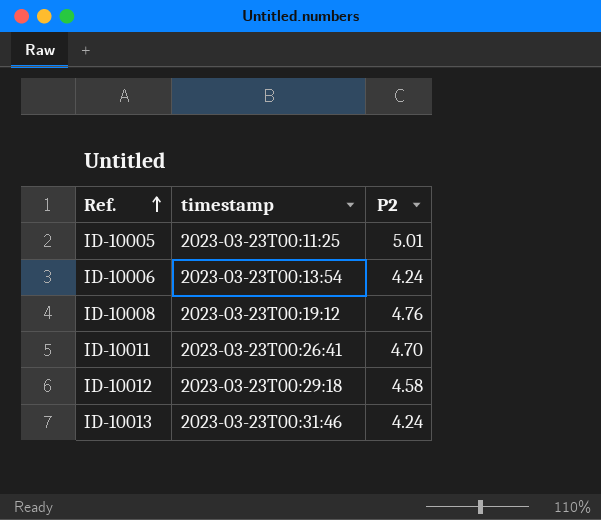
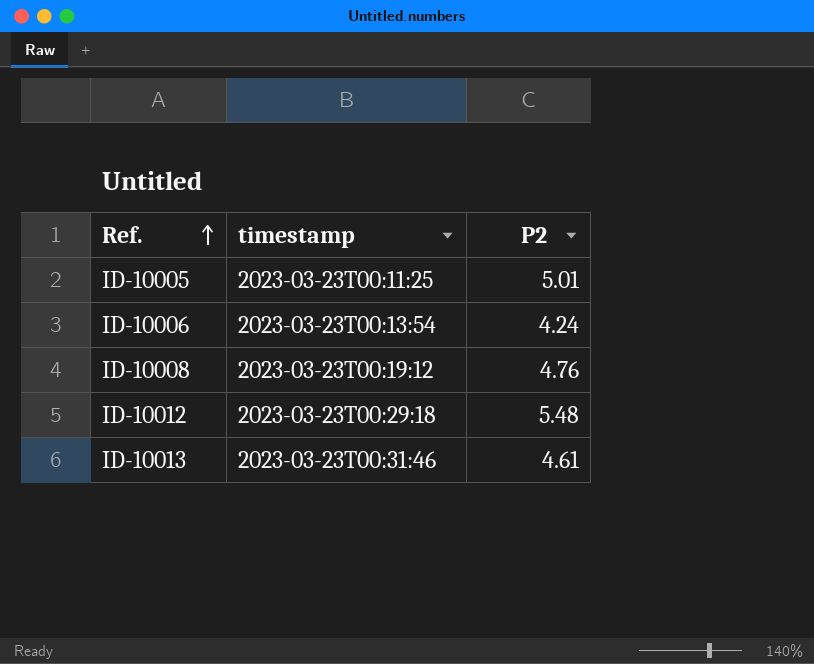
row ID-10011: 2023-03-23T00:26:41 | 4.70 -> none
ID-10012 | P2: 4.58 -> 5.48
ID-10013 | P2: 4.24 -> 4.61

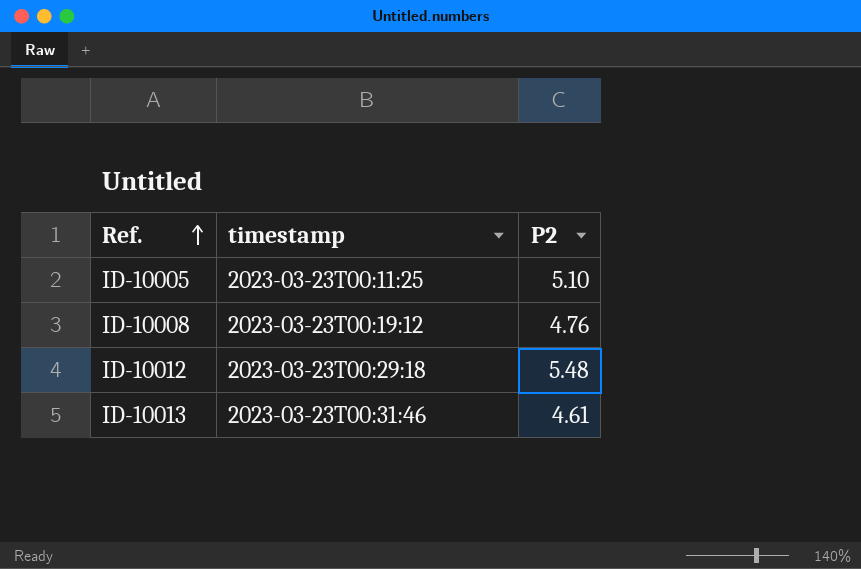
row ID-10006: 2023-03-23T00:13:54 | 4.24 -> none
ID-10005 | P2: 5.01 -> 5.10

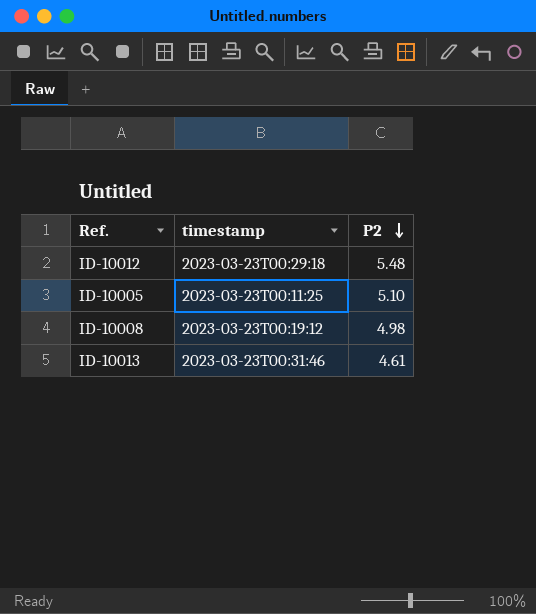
row order: Ref. ascending -> P2 descending
ID-10008 | P2: 4.76 -> 4.98

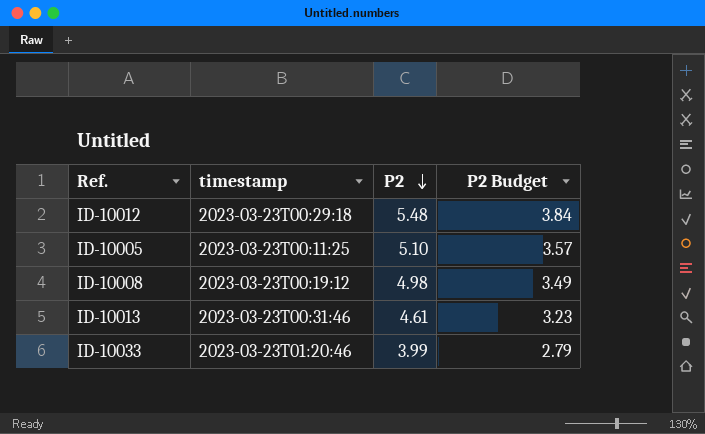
column P2 Budget | formula: none -> [P2] * 0.7
row ID-10033: none -> 2023-03-23T01:20:46 | 3.99 | 2.79

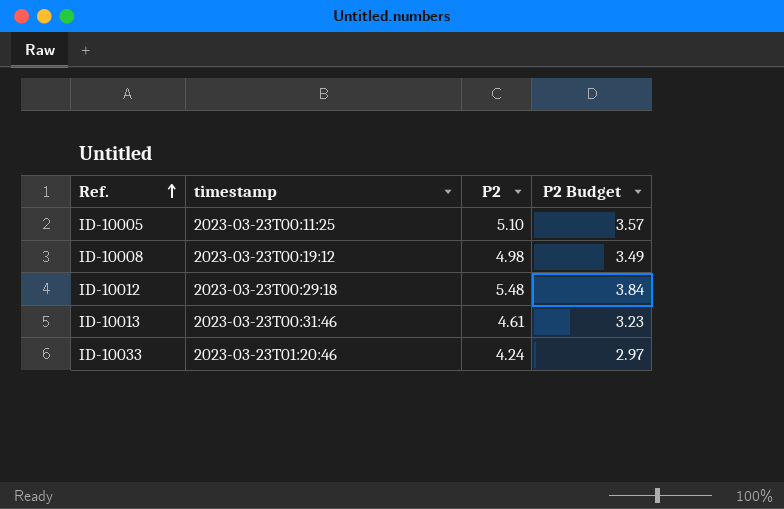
row order: P2 descending -> Ref. ascending
ID-10033 | P2: 3.99 -> 4.24
ID-10033 | P2 Budget: 2.79 -> 2.97

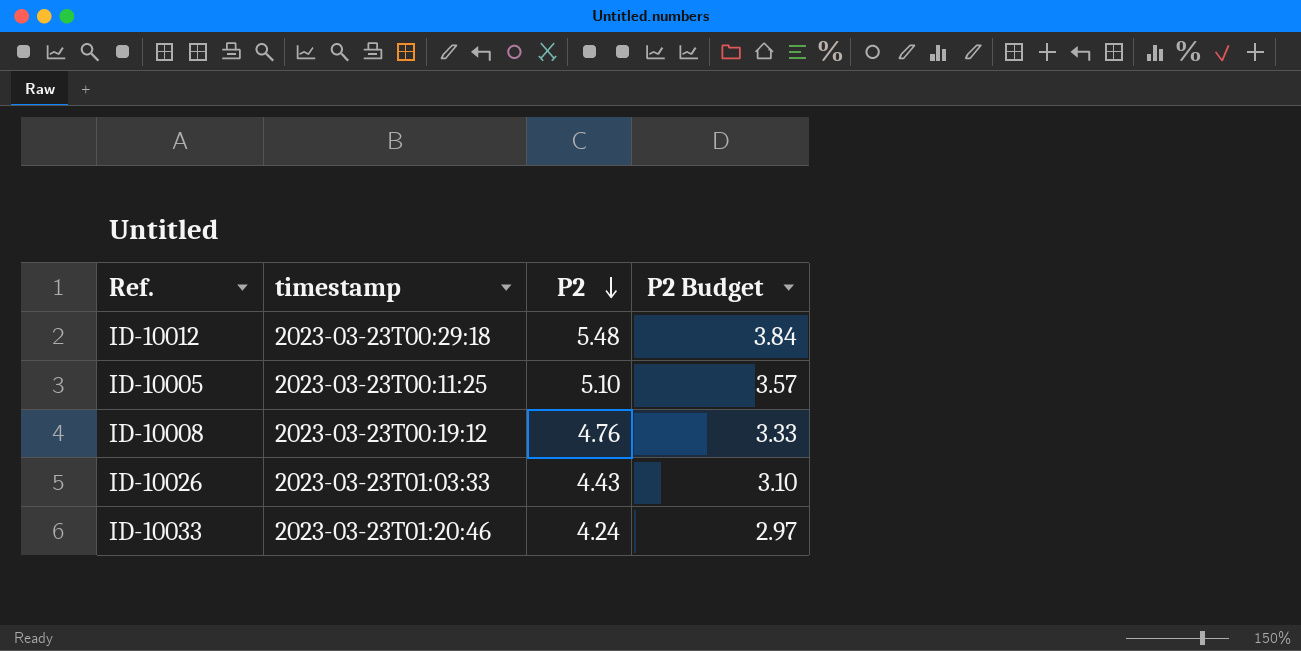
row order: Ref. ascending -> P2 descending
row ID-10013: 2023-03-23T00:31:46 | 4.61 | 3.23 -> none
ID-10008 | P2: 4.98 -> 4.76
ID-10008 | P2 Budget: 3.49 -> 3.33
row ID-10026: none -> 2023-03-23T01:03:33 | 4.43 | 3.10

